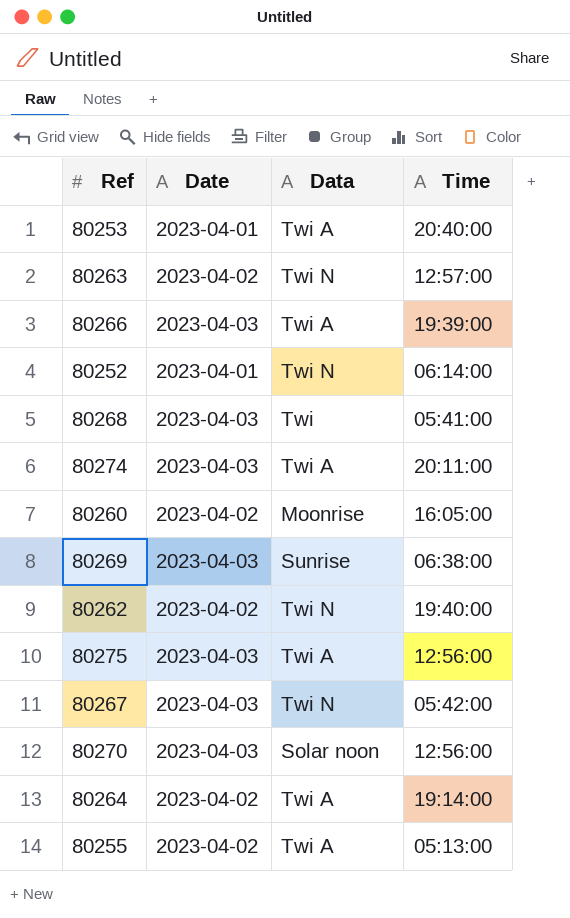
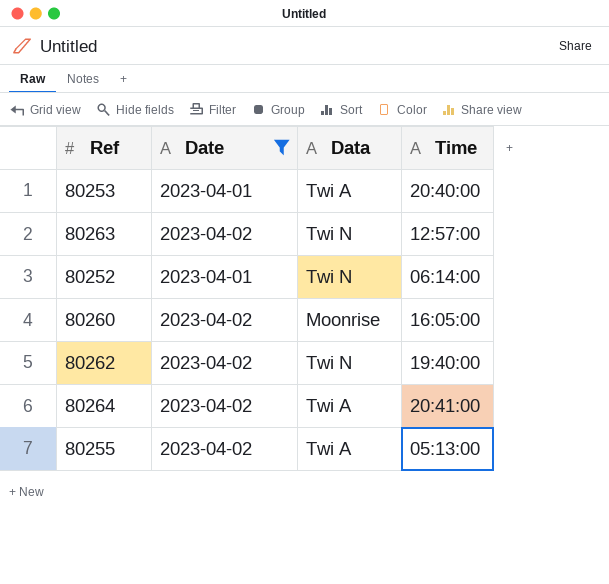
filter: none -> Date != 2023-04-03
80264 | Time: 19:14:00 -> 20:41:00

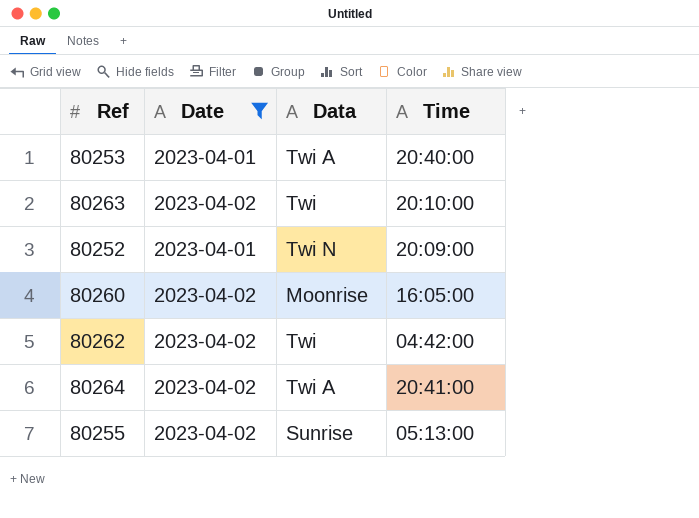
80263 | Data: Twi N -> Twi
80263 | Time: 12:57:00 -> 20:10:00
80252 | Time: 06:14:00 -> 20:09:00
80262 | Data: Twi N -> Twi
80262 | Time: 19:40:00 -> 04:42:00
80255 | Data: Twi A -> Sunrise

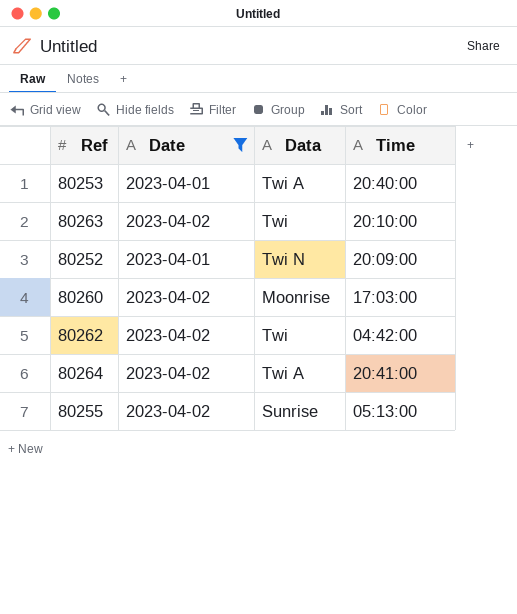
80260 | Time: 16:05:00 -> 17:03:00

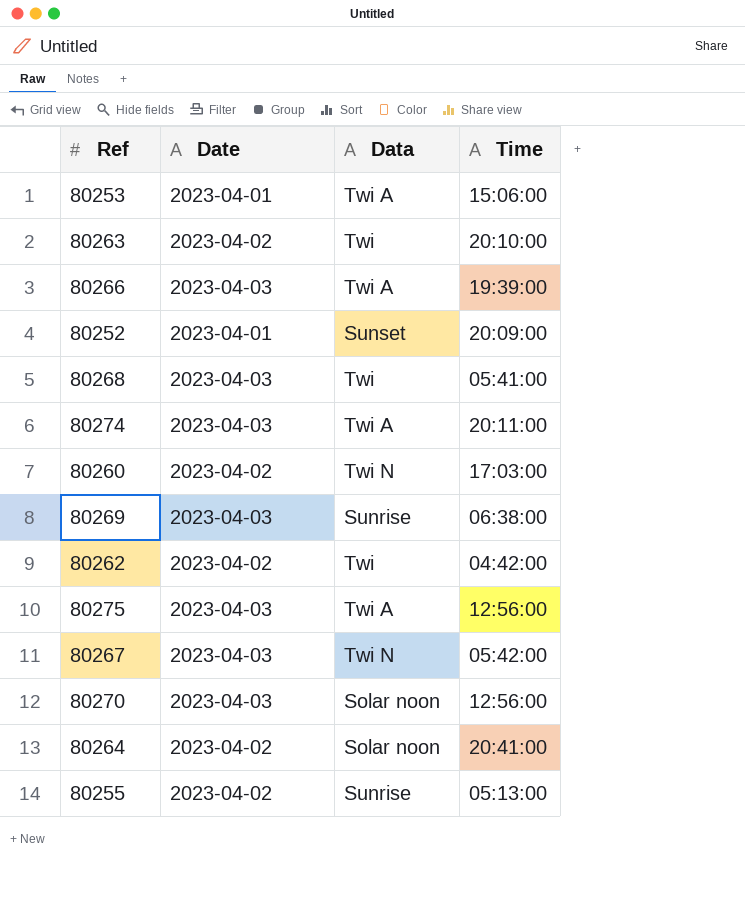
filter: Date != 2023-04-03 -> none
80253 | Time: 20:40:00 -> 15:06:00
80252 | Data: Twi N -> Sunset
80260 | Data: Moonrise -> Twi N
80264 | Data: Twi A -> Solar noon

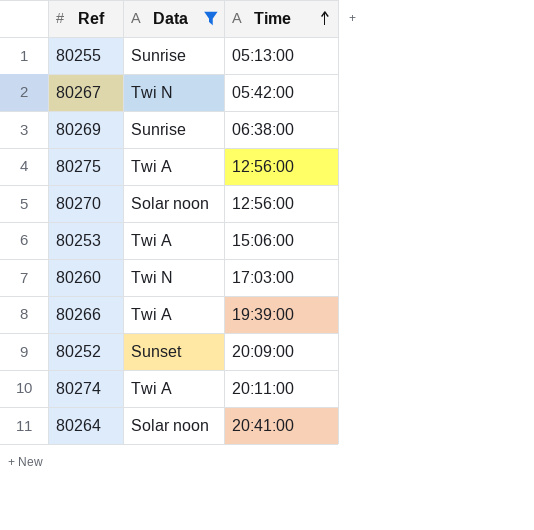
filter: none -> Data != Twi
row order: none -> Time ascending
column Date | position: 2 -> none

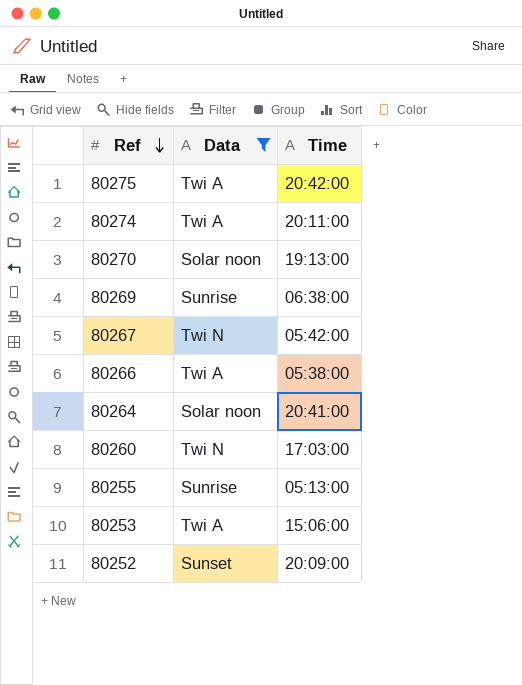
row order: Time ascending -> Ref descending
80275 | Time: 12:56:00 -> 20:42:00
80270 | Time: 12:56:00 -> 19:13:00
80266 | Time: 19:39:00 -> 05:38:00

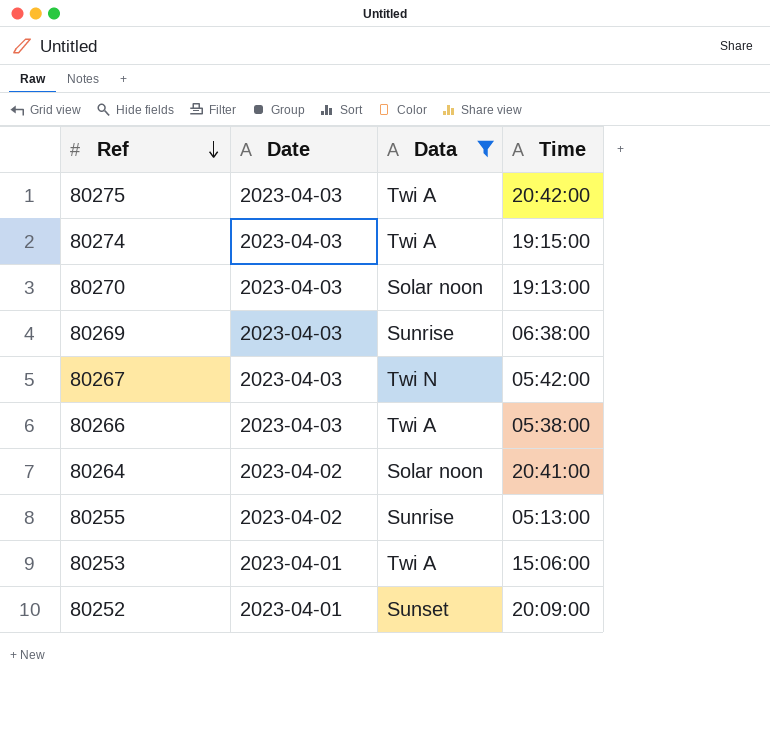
column Date | position: none -> 2
row 80260: Twi N | 17:03:00 -> none
80274 | Time: 20:11:00 -> 19:15:00

